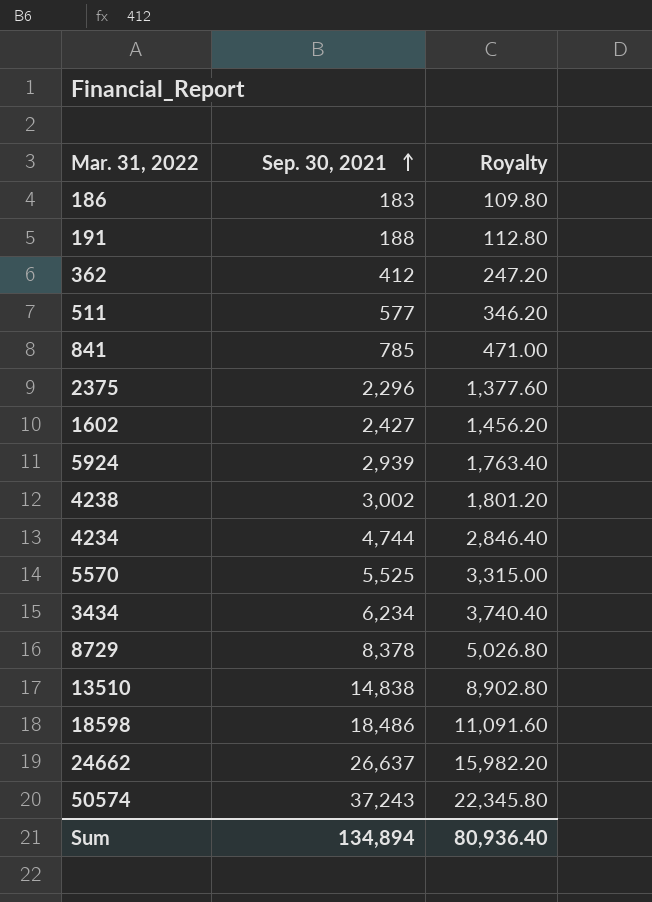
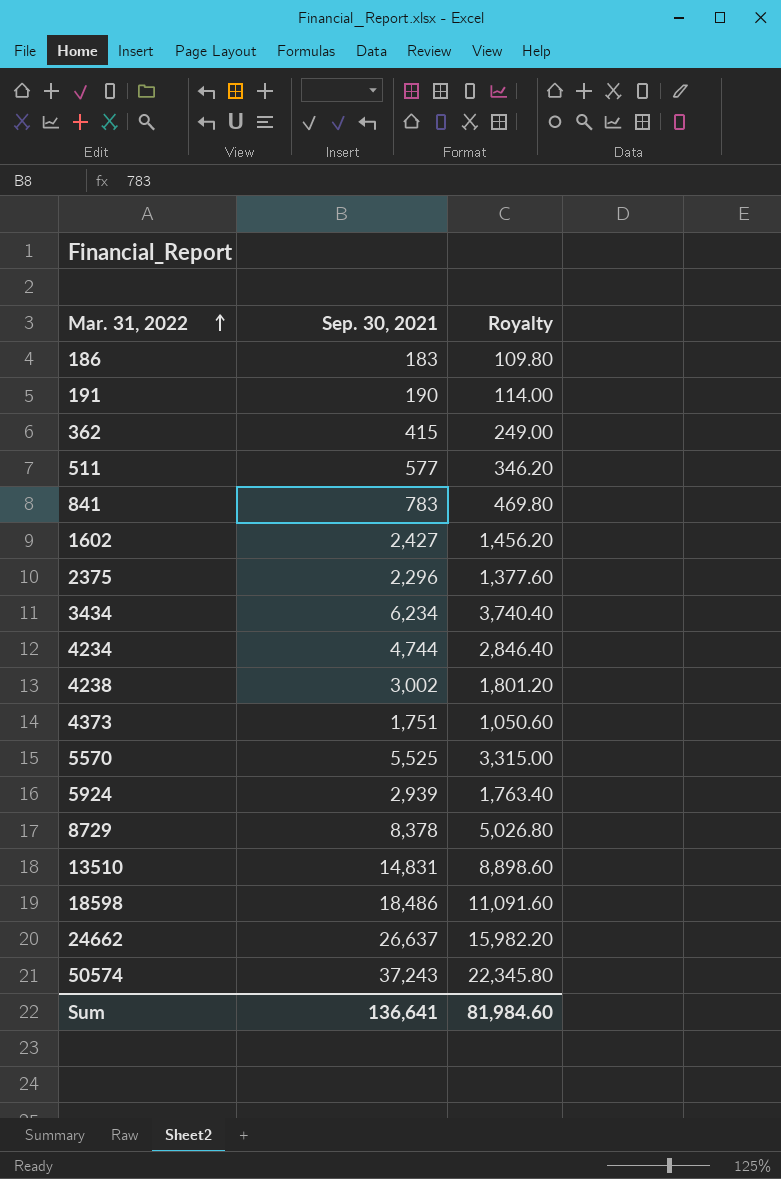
row order: Sep. 30, 2021 ascending -> Mar. 31, 2022 ascending
191 | Sep. 30, 2021: 188 -> 190
191 | Royalty: 112.80 -> 114.00
362 | Sep. 30, 2021: 412 -> 415
362 | Royalty: 247.20 -> 249.00
841 | Sep. 30, 2021: 785 -> 783
841 | Royalty: 471.00 -> 469.80
row 4373: none -> 1,751 | 1,050.60
13510 | Sep. 30, 2021: 14,838 -> 14,831
13510 | Royalty: 8,902.80 -> 8,898.60
Sum | Sep. 30, 2021: 134,894 -> 136,641
Sum | Royalty: 80,936.40 -> 81,984.60

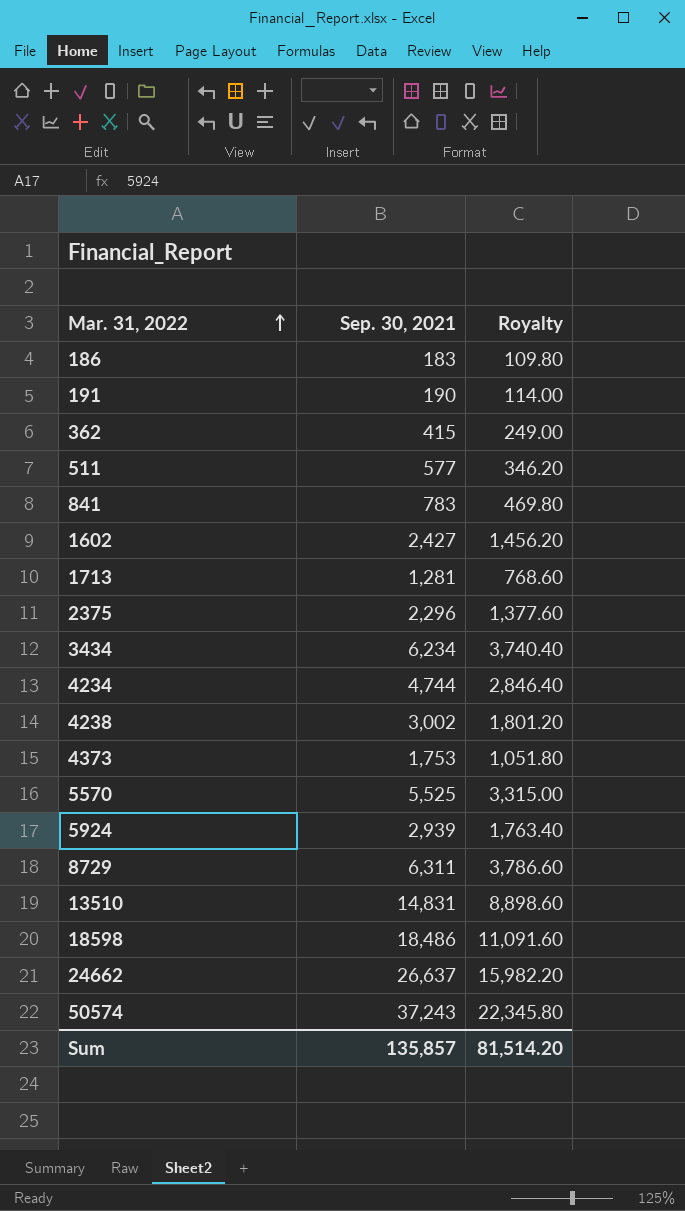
row 1713: none -> 1,281 | 768.60
4373 | Sep. 30, 2021: 1,751 -> 1,753
4373 | Royalty: 1,050.60 -> 1,051.80
8729 | Sep. 30, 2021: 8,378 -> 6,311
8729 | Royalty: 5,026.80 -> 3,786.60
Sum | Sep. 30, 2021: 136,641 -> 135,857
Sum | Royalty: 81,984.60 -> 81,514.20

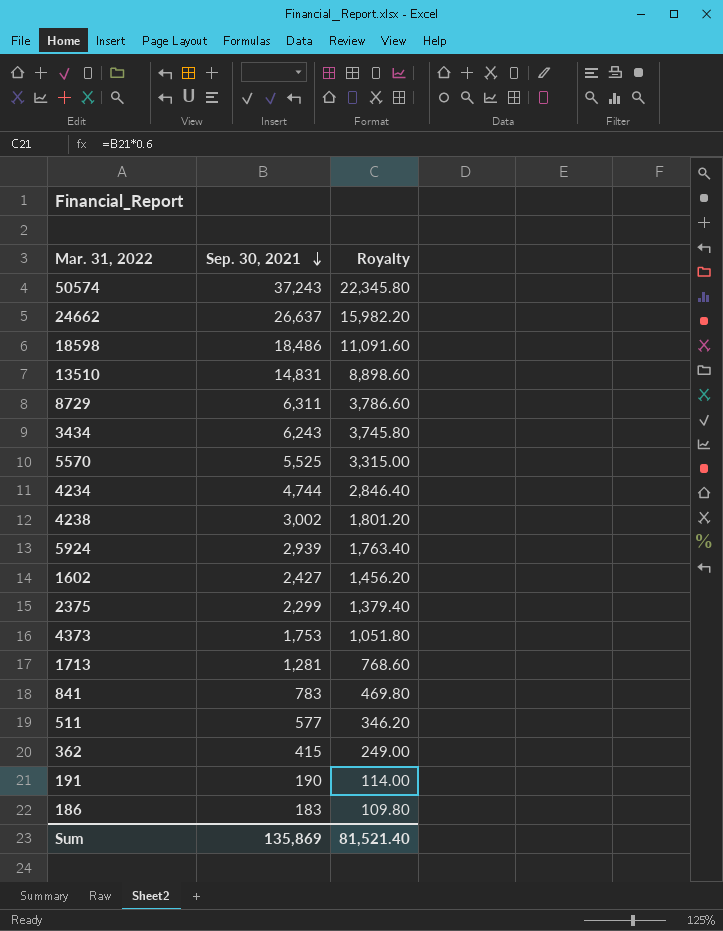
row order: Mar. 31, 2022 ascending -> Sep. 30, 2021 descending
3434 | Sep. 30, 2021: 6,234 -> 6,243
3434 | Royalty: 3,740.40 -> 3,745.80
2375 | Sep. 30, 2021: 2,296 -> 2,299
2375 | Royalty: 1,377.60 -> 1,379.40
Sum | Sep. 30, 2021: 135,857 -> 135,869
Sum | Royalty: 81,514.20 -> 81,521.40

